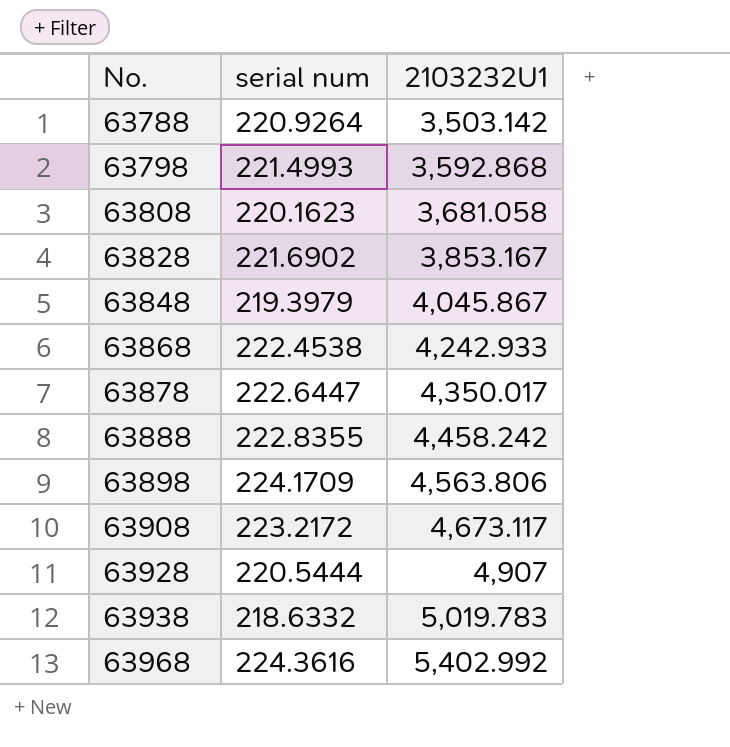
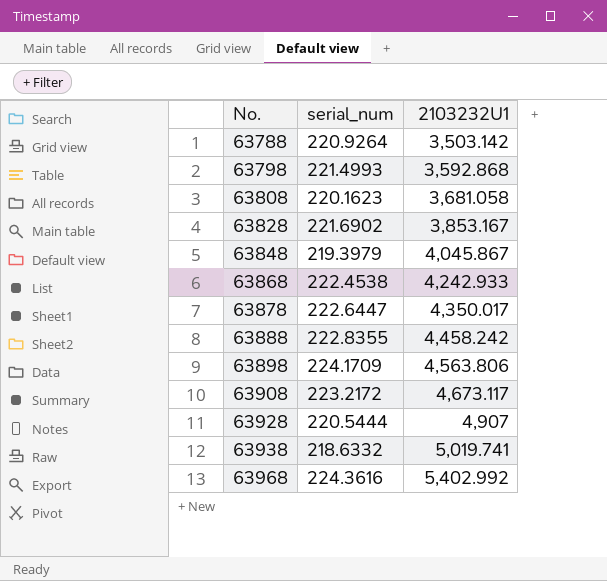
column name: serial num -> serial_num
63938 | 2103232U1: 5,019.783 -> 5,019.741

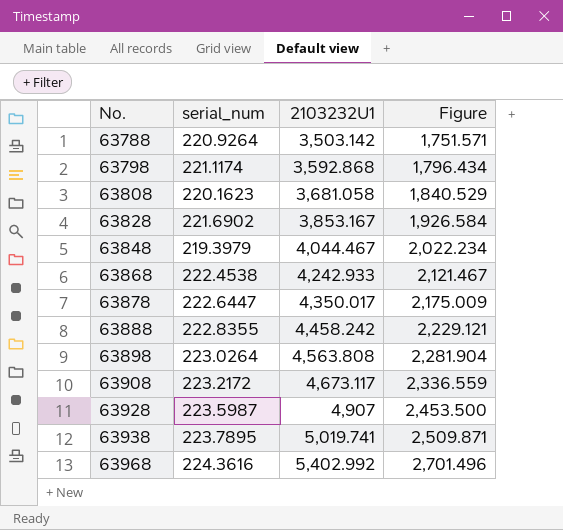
column Figure | formula: none -> [2103232U1] * 0.5
63798 | serial_num: 221.4993 -> 221.1174
63848 | 2103232U1: 4,045.867 -> 4,044.467
63898 | serial_num: 224.1709 -> 223.0264
63898 | 2103232U1: 4,563.806 -> 4,563.808
63928 | serial_num: 220.5444 -> 223.5987
63938 | serial_num: 218.6332 -> 223.7895

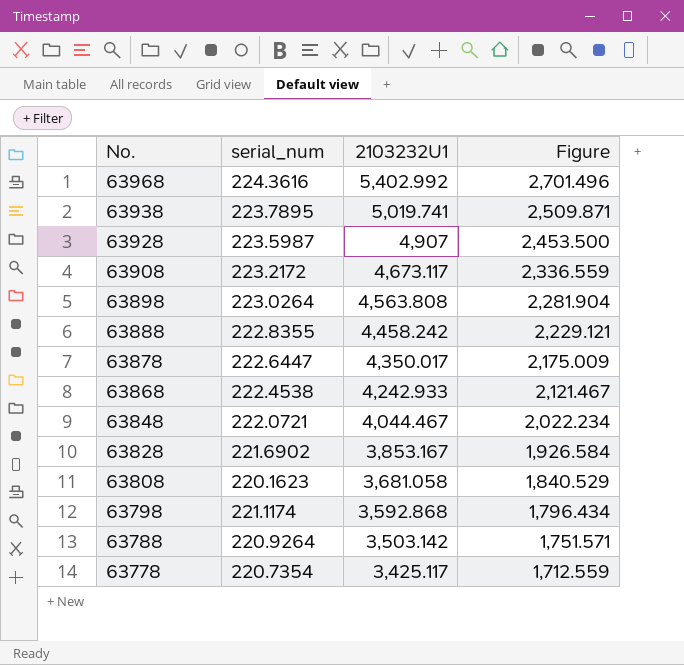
row order: No. ascending -> No. descending
63848 | serial_num: 219.3979 -> 222.0721
row 63778: none -> 220.7354 | 3,425.117 | 1,712.559

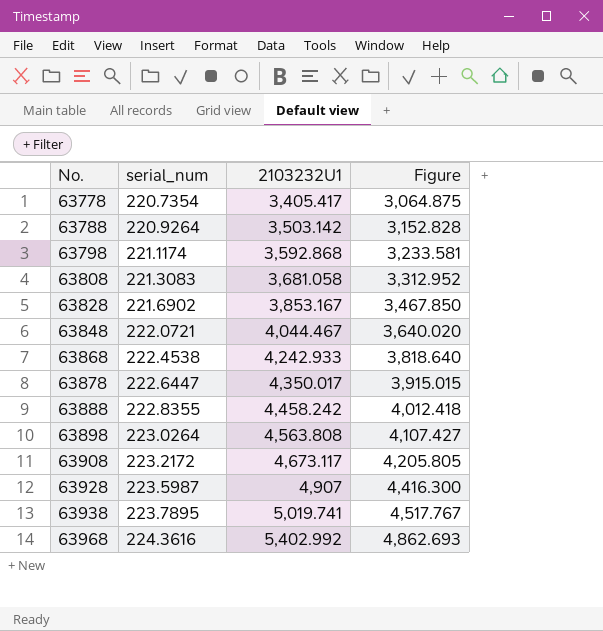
row order: No. descending -> No. ascending
column Figure | formula: [2103232U1] * 0.5 -> [2103232U1] * 0.9
63778 | 2103232U1: 3,425.117 -> 3,405.417
63808 | serial_num: 220.1623 -> 221.3083

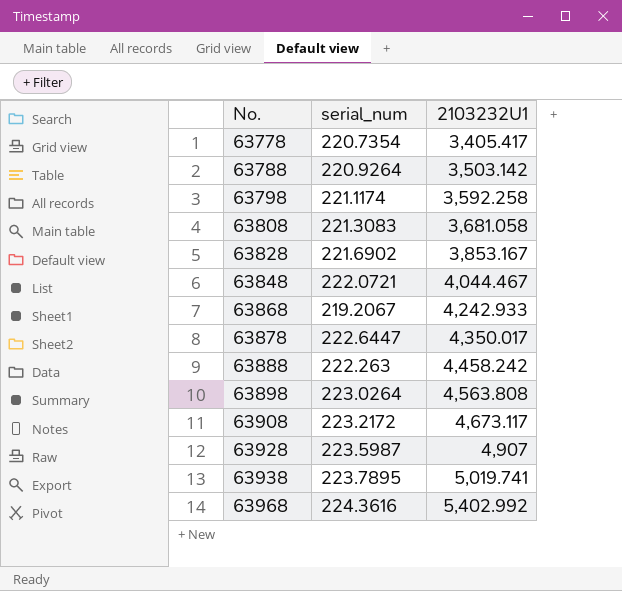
column Figure | formula: [2103232U1] * 0.9 -> none
63798 | 2103232U1: 3,592.868 -> 3,592.258
63868 | serial_num: 222.4538 -> 219.2067
63888 | serial_num: 222.8355 -> 222.263

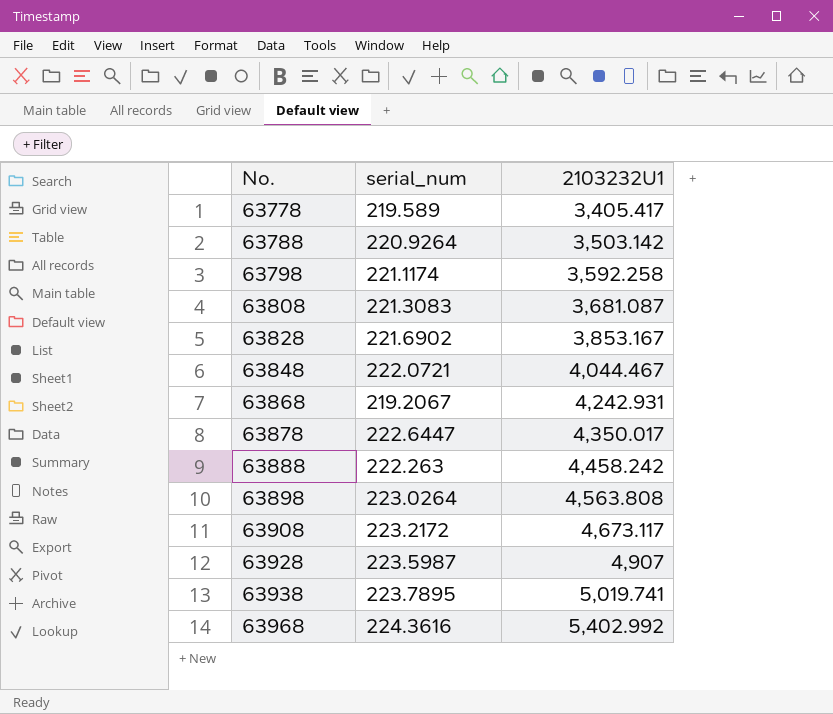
63778 | serial_num: 220.7354 -> 219.589
63808 | 2103232U1: 3,681.058 -> 3,681.087
63868 | 2103232U1: 4,242.933 -> 4,242.931

